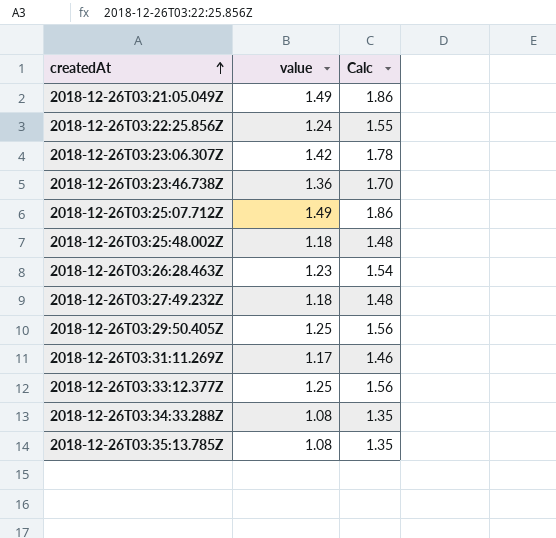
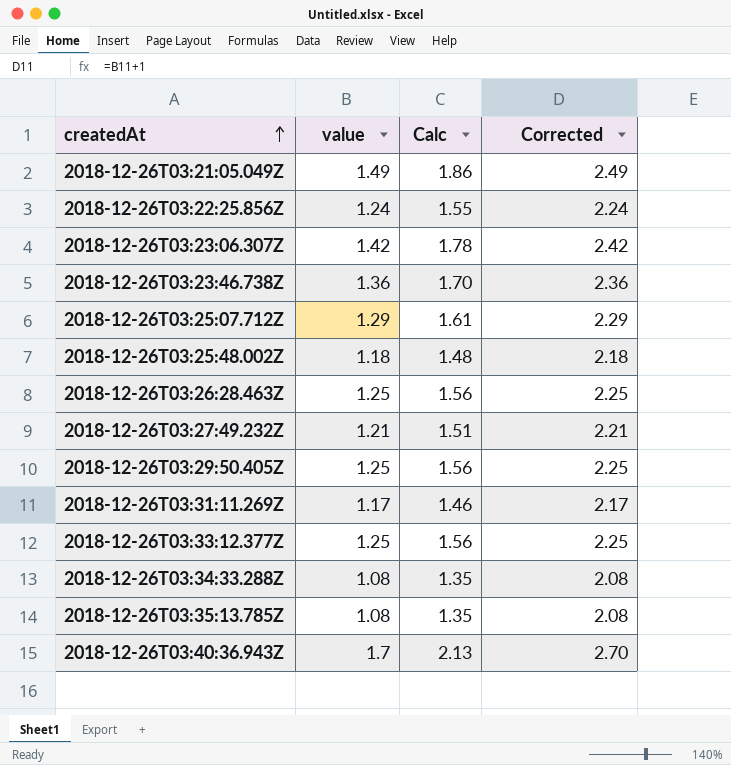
column Corrected | formula: none -> [value] + 1
2018-12-26T03:25:07.712Z | value: 1.49 -> 1.29
2018-12-26T03:25:07.712Z | Calc: 1.86 -> 1.61
2018-12-26T03:26:28.463Z | value: 1.23 -> 1.25
2018-12-26T03:26:28.463Z | Calc: 1.54 -> 1.56
2018-12-26T03:27:49.232Z | value: 1.18 -> 1.21
2018-12-26T03:27:49.232Z | Calc: 1.48 -> 1.51
row 2018-12-26T03:40:36.943Z: none -> 1.7 | 2.13 | 2.70

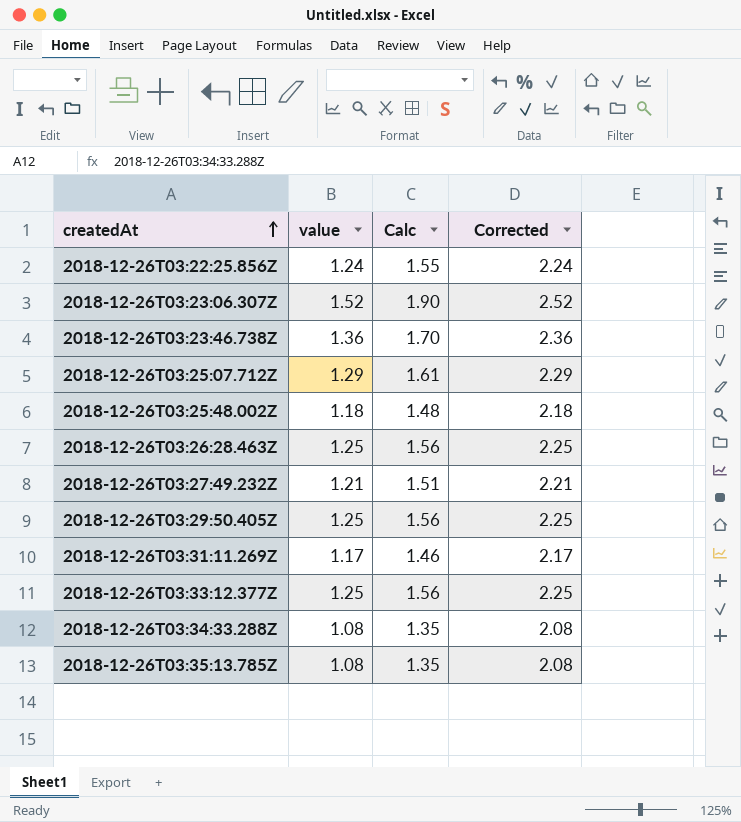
row 2018-12-26T03:21:05.049Z: 1.49 | 1.86 | 2.49 -> none
row 2018-12-26T03:40:36.943Z: 1.7 | 2.13 | 2.70 -> none
2018-12-26T03:23:06.307Z | value: 1.42 -> 1.52
2018-12-26T03:23:06.307Z | Calc: 1.78 -> 1.90
2018-12-26T03:23:06.307Z | Corrected: 2.42 -> 2.52

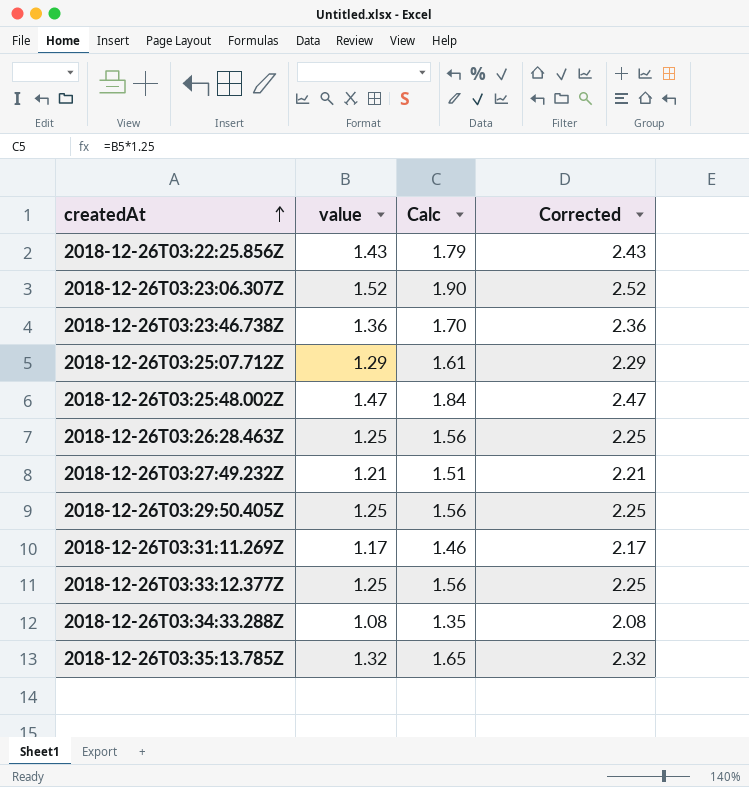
2018-12-26T03:22:25.856Z | value: 1.24 -> 1.43
2018-12-26T03:22:25.856Z | Calc: 1.55 -> 1.79
2018-12-26T03:22:25.856Z | Corrected: 2.24 -> 2.43
2018-12-26T03:25:48.002Z | value: 1.18 -> 1.47
2018-12-26T03:25:48.002Z | Calc: 1.48 -> 1.84
2018-12-26T03:25:48.002Z | Corrected: 2.18 -> 2.47
2018-12-26T03:35:13.785Z | value: 1.08 -> 1.32
2018-12-26T03:35:13.785Z | Calc: 1.35 -> 1.65
2018-12-26T03:35:13.785Z | Corrected: 2.08 -> 2.32

